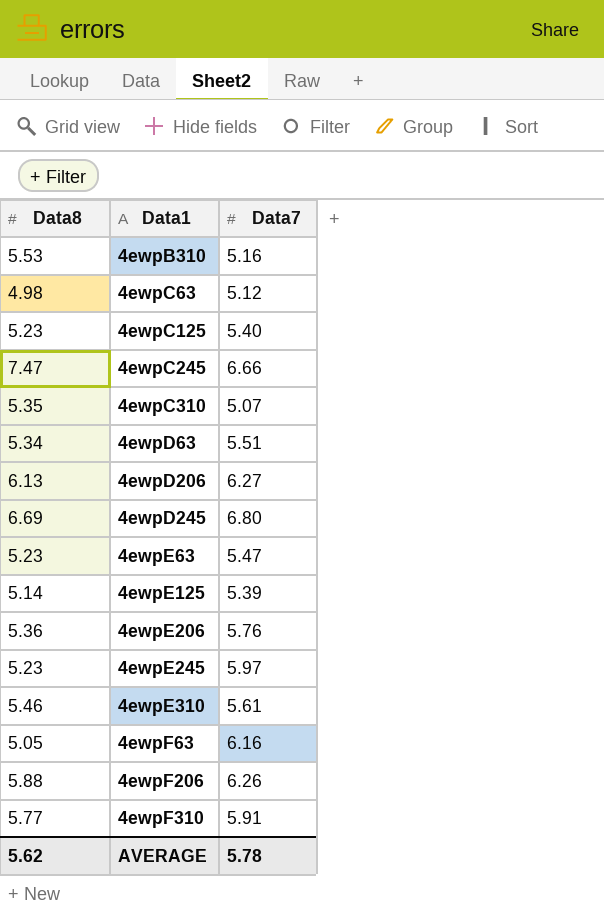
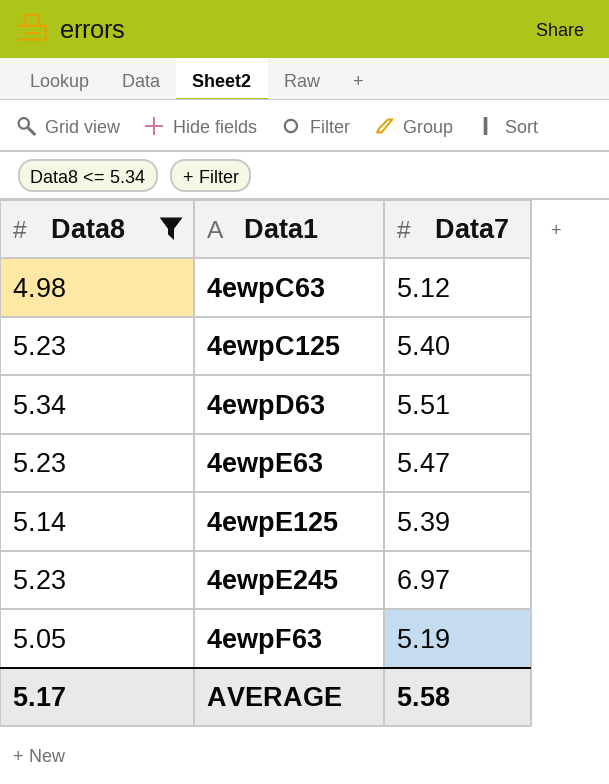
filter: none -> Data8 <= 5.34
4ewpE245 | Data7: 5.97 -> 6.97
4ewpF63 | Data7: 6.16 -> 5.19
AVERAGE | Data8: 5.62 -> 5.17
AVERAGE | Data7: 5.78 -> 5.58

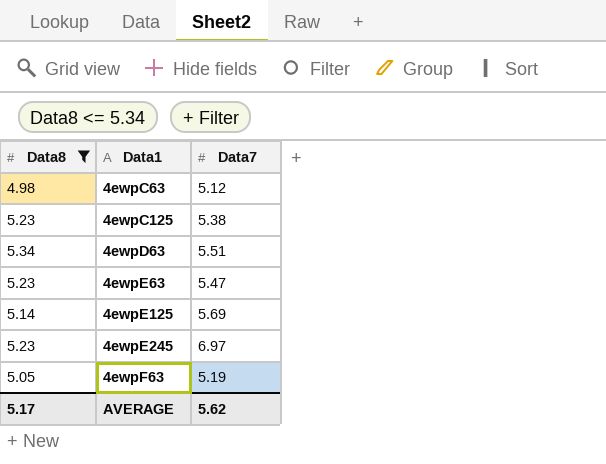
4ewpC125 | Data7: 5.40 -> 5.38
4ewpE125 | Data7: 5.39 -> 5.69
AVERAGE | Data7: 5.58 -> 5.62

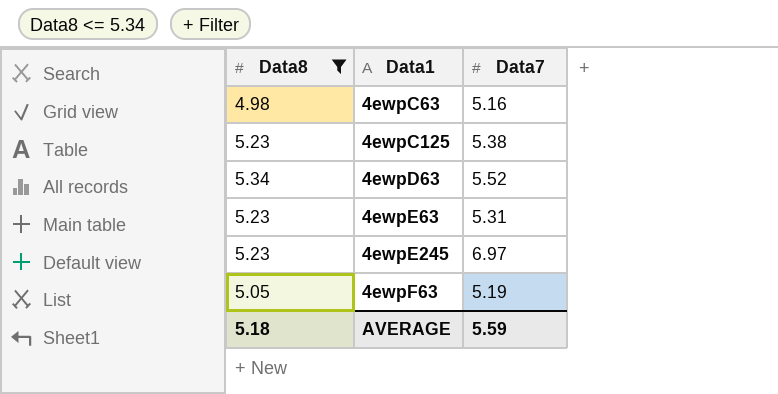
row 4ewpE125: 5.14 | 5.69 -> none
4ewpC63 | Data7: 5.12 -> 5.16
4ewpD63 | Data7: 5.51 -> 5.52
4ewpE63 | Data7: 5.47 -> 5.31
AVERAGE | Data8: 5.17 -> 5.18
AVERAGE | Data7: 5.62 -> 5.59

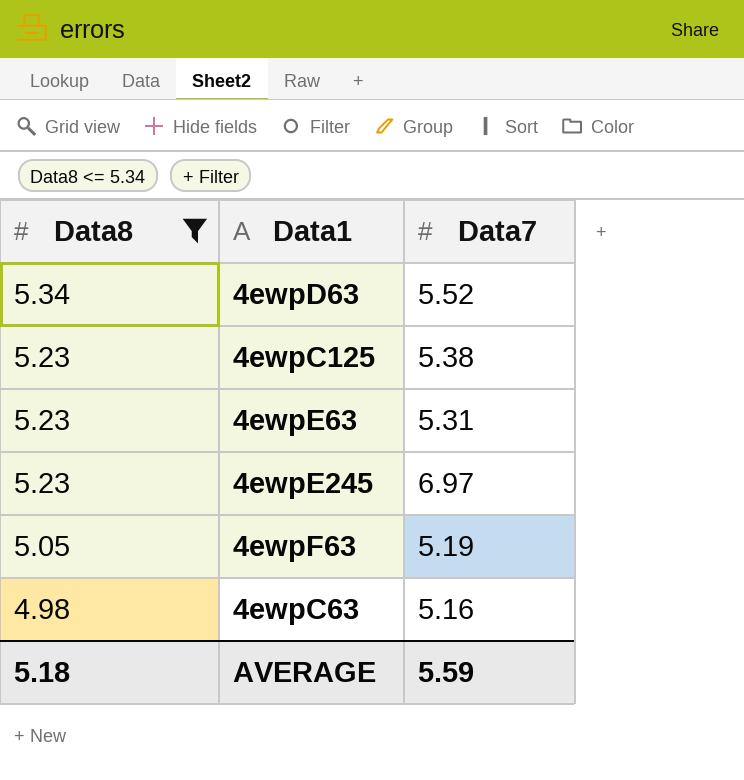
row order: Data1 ascending -> Data8 descending

